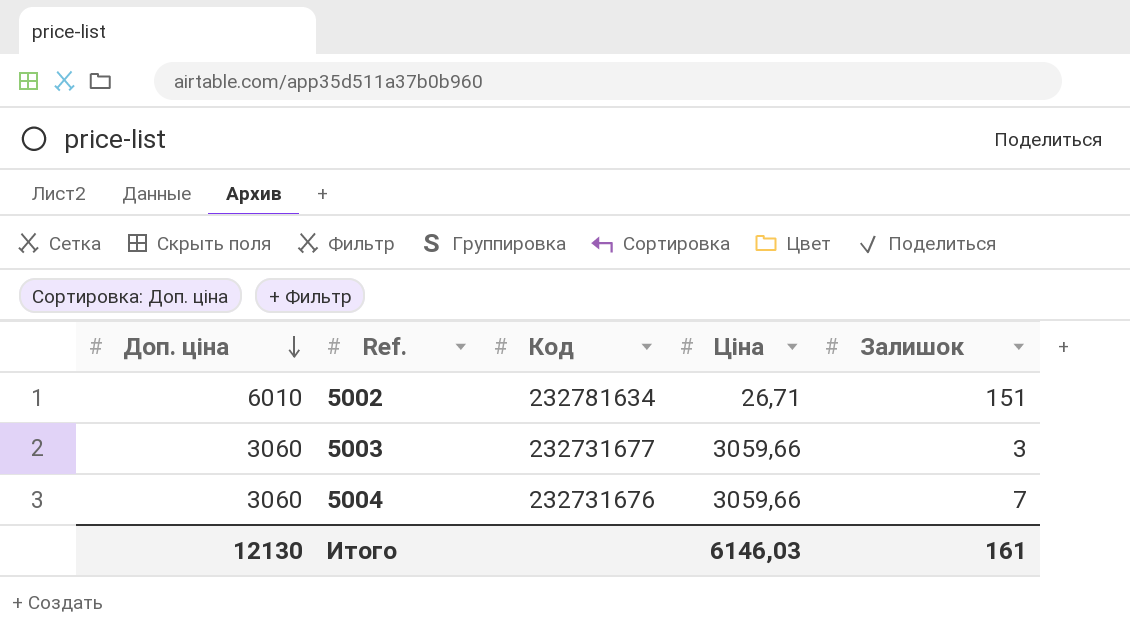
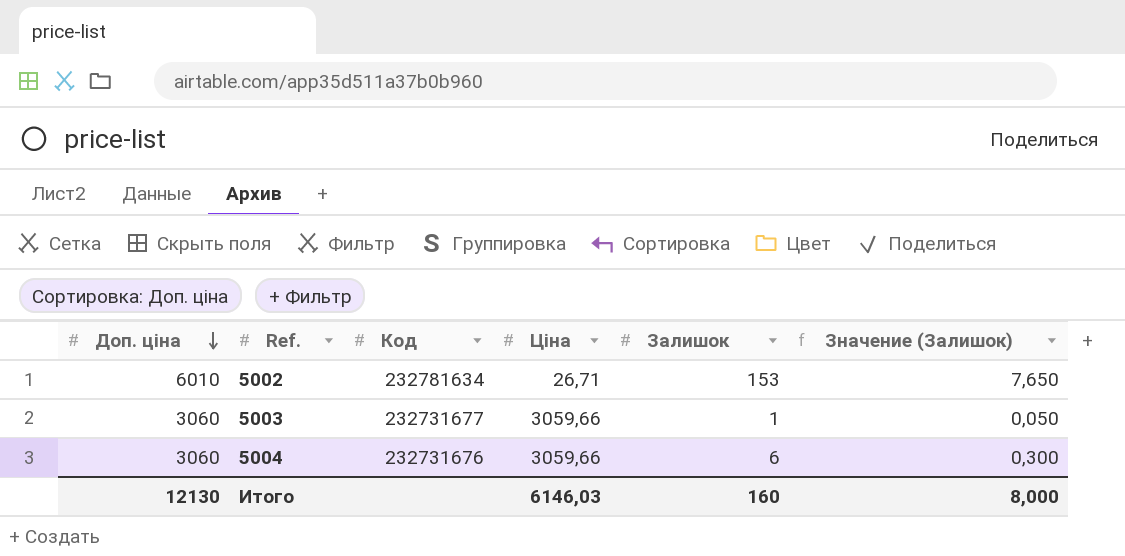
column Значение (Залишок) | formula: none -> [Залишок] * 0,05
5002 | Залишок: 151 -> 153
5003 | Залишок: 3 -> 1
5004 | Залишок: 7 -> 6
Итого | Залишок: 161 -> 160

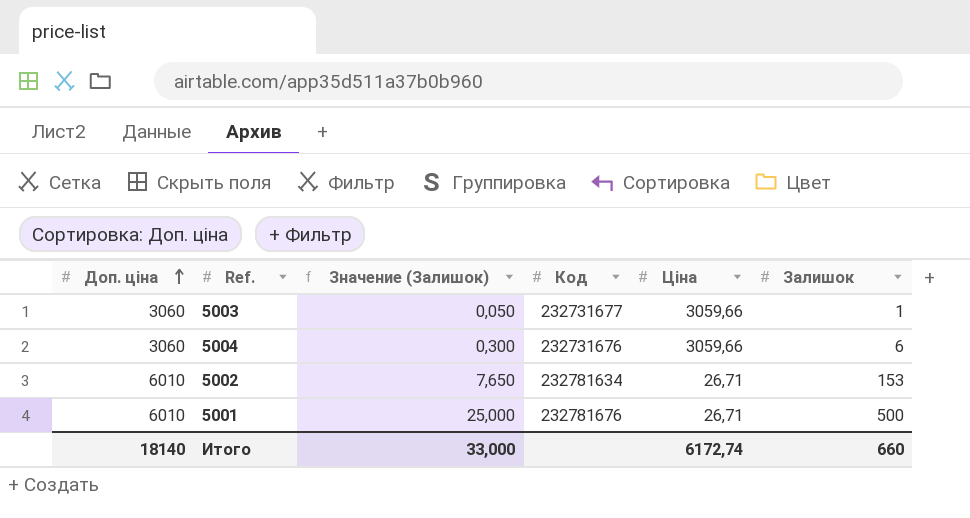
row order: Доп. ціна descending -> Доп. ціна ascending
column Значение (Залишок) | position: 6 -> 3
row 5001: none -> 6010 | 25,000 | 232781676 | 26,71 | 500
Итого | Доп. ціна: 12130 -> 18140
Итого | Значение (Залишок): 8,000 -> 33,000
Итого | Ціна: 6146,03 -> 6172,74
Итого | Залишок: 160 -> 660

